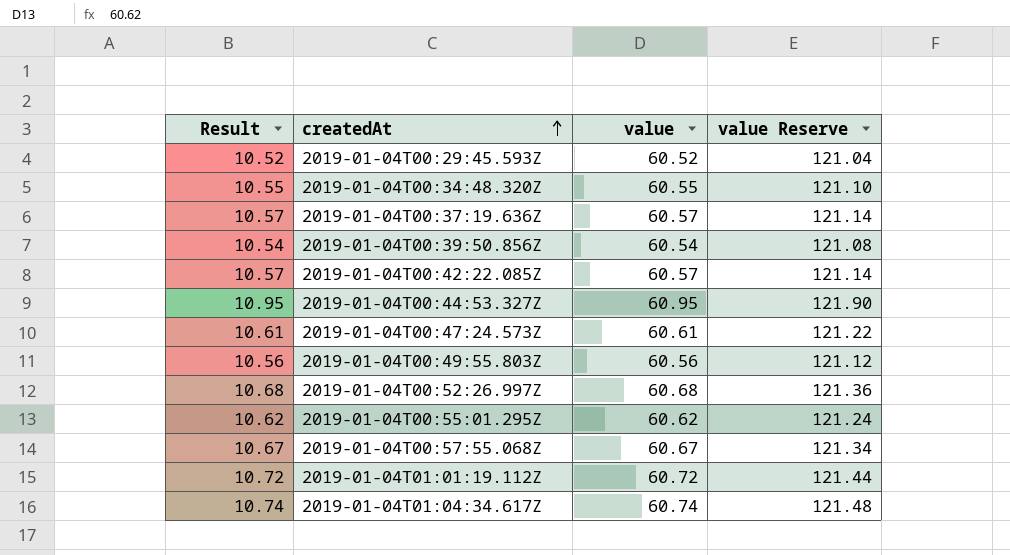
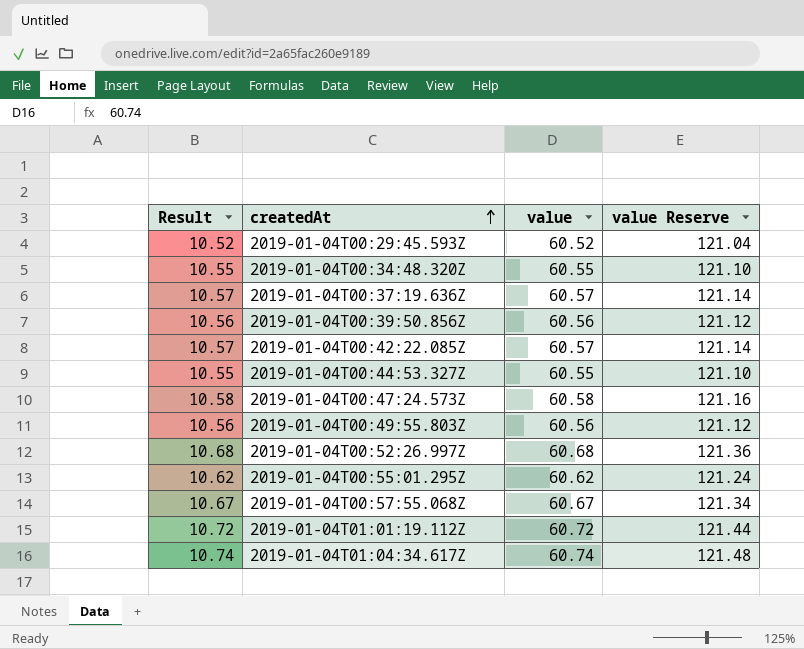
2019-01-04T00:39:50.856Z | Result: 10.54 -> 10.56
2019-01-04T00:39:50.856Z | value: 60.54 -> 60.56
2019-01-04T00:39:50.856Z | value Reserve: 121.08 -> 121.12
2019-01-04T00:44:53.327Z | Result: 10.95 -> 10.55
2019-01-04T00:44:53.327Z | value: 60.95 -> 60.55
2019-01-04T00:44:53.327Z | value Reserve: 121.90 -> 121.10
2019-01-04T00:47:24.573Z | Result: 10.61 -> 10.58
2019-01-04T00:47:24.573Z | value: 60.61 -> 60.58
2019-01-04T00:47:24.573Z | value Reserve: 121.22 -> 121.16

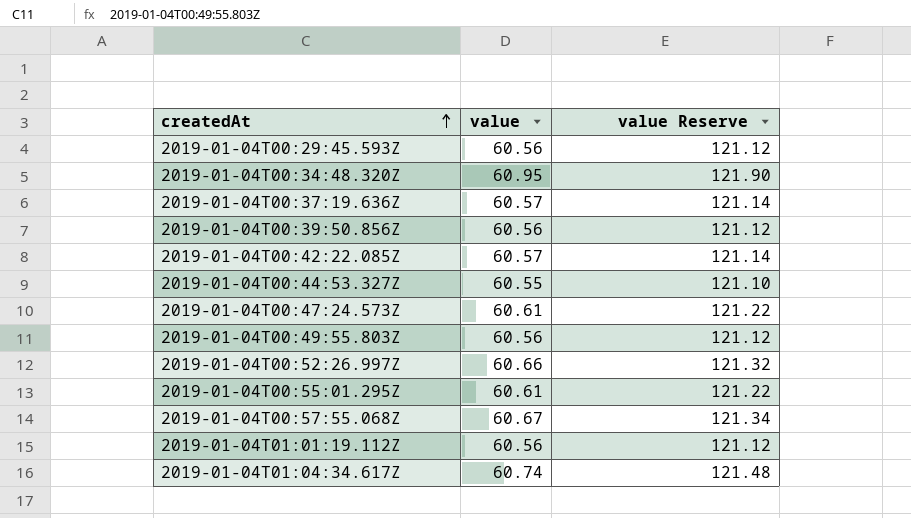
column Result | formula: [value] - 50 -> none
2019-01-04T00:29:45.593Z | value: 60.52 -> 60.56
2019-01-04T00:29:45.593Z | value Reserve: 121.04 -> 121.12
2019-01-04T00:34:48.320Z | value: 60.55 -> 60.95
2019-01-04T00:34:48.320Z | value Reserve: 121.10 -> 121.90
2019-01-04T00:47:24.573Z | value: 60.58 -> 60.61
2019-01-04T00:47:24.573Z | value Reserve: 121.16 -> 121.22
2019-01-04T00:52:26.997Z | value: 60.68 -> 60.66
2019-01-04T00:52:26.997Z | value Reserve: 121.36 -> 121.32
2019-01-04T00:55:01.295Z | value: 60.62 -> 60.61
2019-01-04T00:55:01.295Z | value Reserve: 121.24 -> 121.22
2019-01-04T01:01:19.112Z | value: 60.72 -> 60.56
2019-01-04T01:01:19.112Z | value Reserve: 121.44 -> 121.12

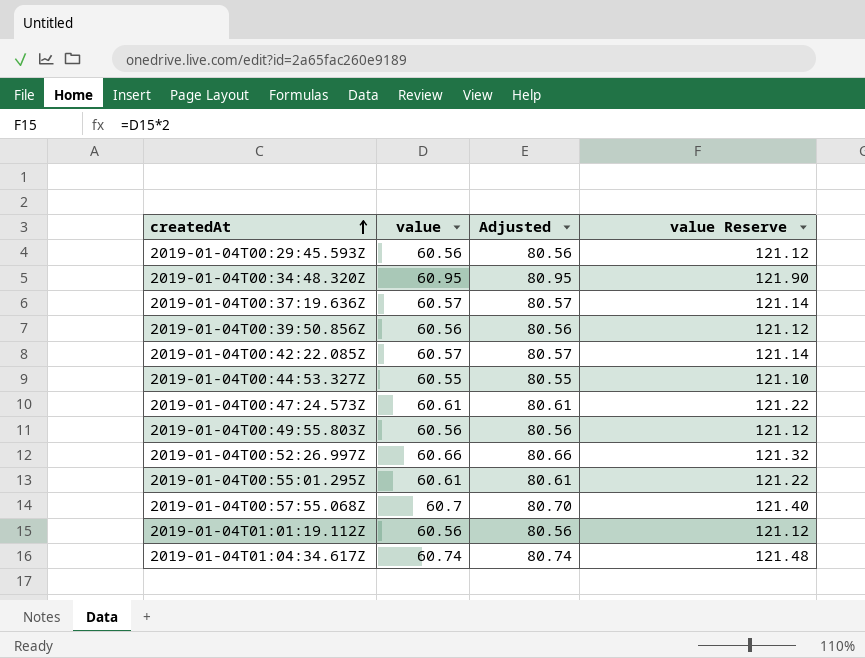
column Adjusted | formula: none -> [value] + 20
2019-01-04T00:57:55.068Z | value: 60.67 -> 60.7
2019-01-04T00:57:55.068Z | value Reserve: 121.34 -> 121.40

